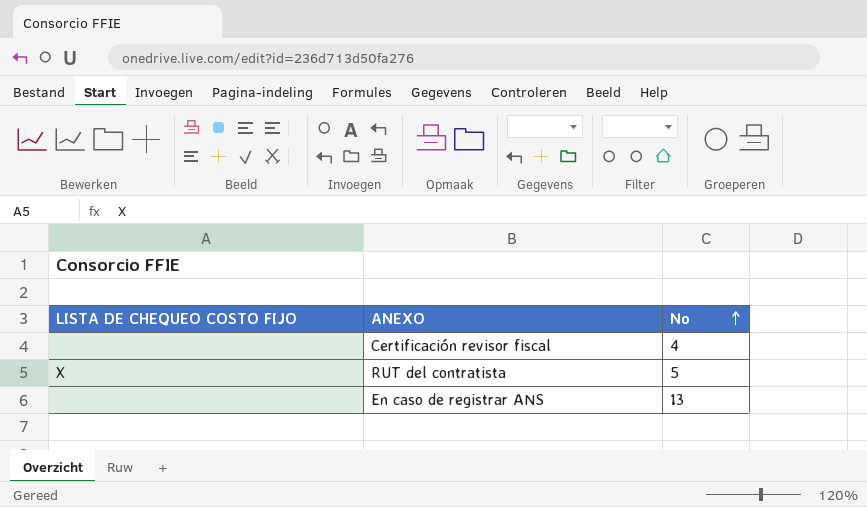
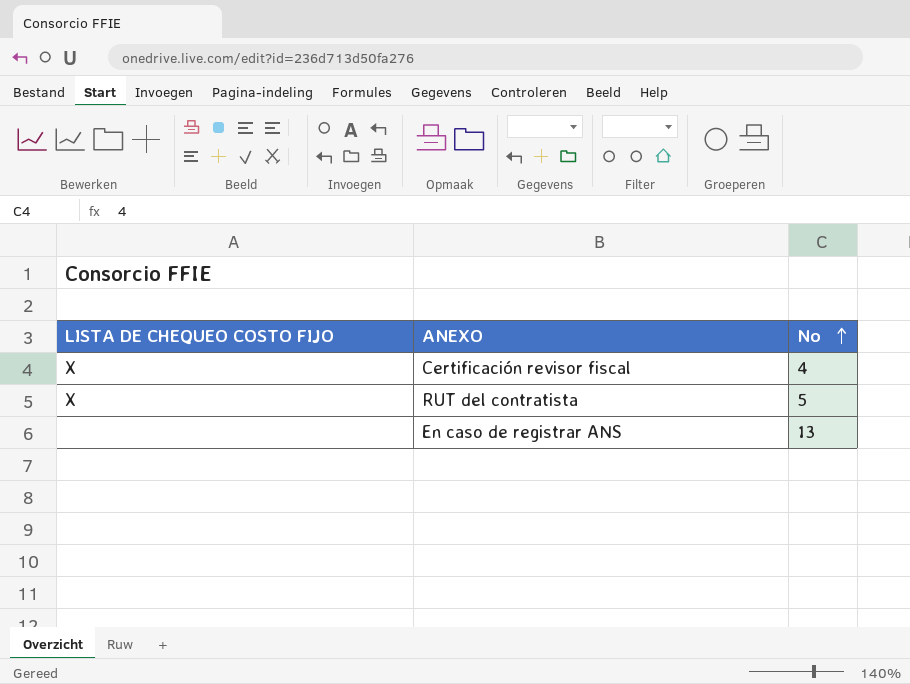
Certificación revisor fiscal | LISTA DE CHEQUEO COSTO FIJO: none -> X

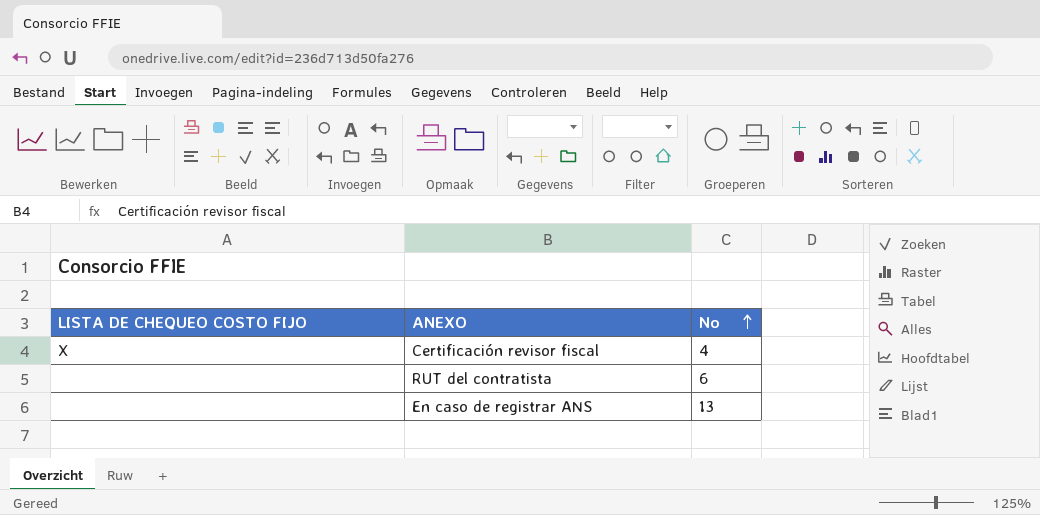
RUT del contratista | LISTA DE CHEQUEO COSTO FIJO: X -> none
RUT del contratista | No: 5 -> 6

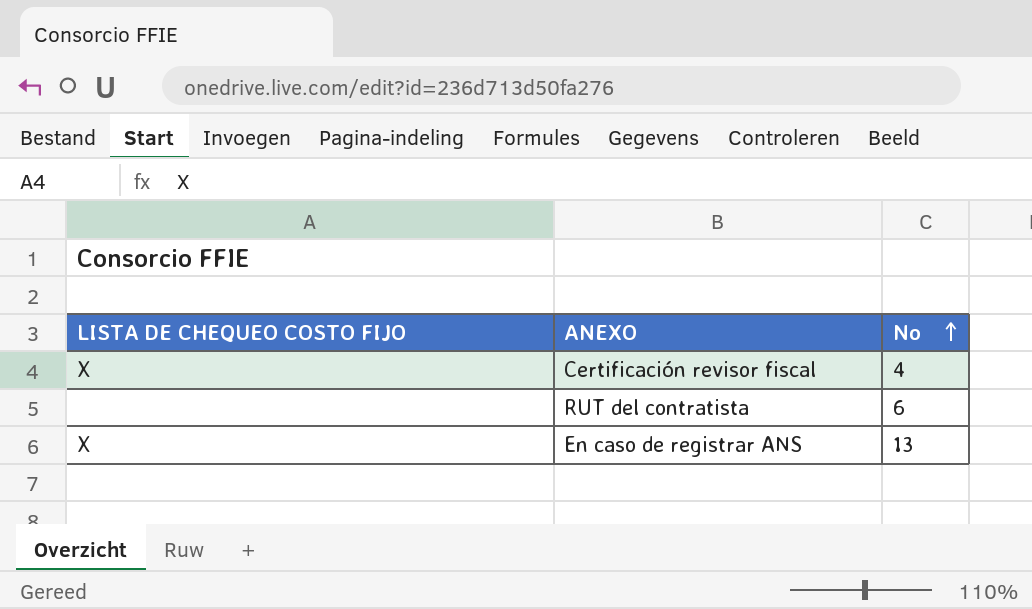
En caso de registrar ANS | LISTA DE CHEQUEO COSTO FIJO: none -> X

